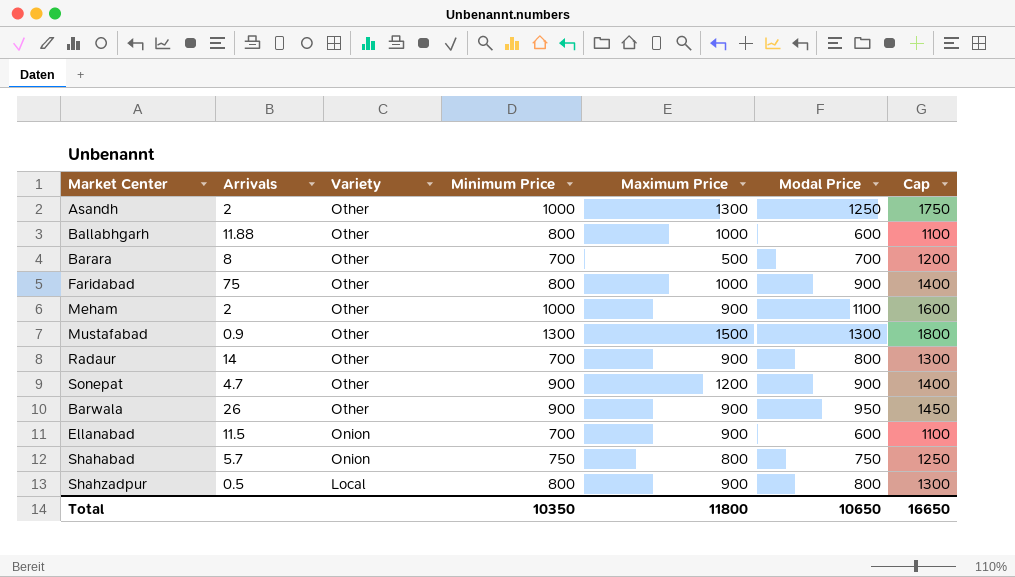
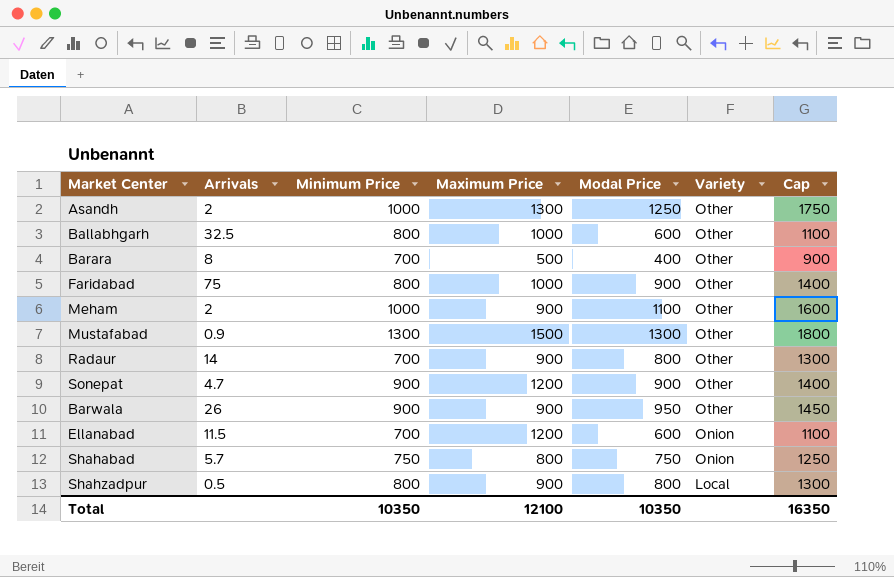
column Variety | position: 3 -> 6
Ballabhgarh | Arrivals: 11.88 -> 32.5
Barara | Modal Price: 700 -> 400
Barara | Cap: 1200 -> 900
Ellanabad | Maximum Price: 900 -> 1200
Total | Maximum Price: 11800 -> 12100
Total | Modal Price: 10650 -> 10350
Total | Cap: 16650 -> 16350

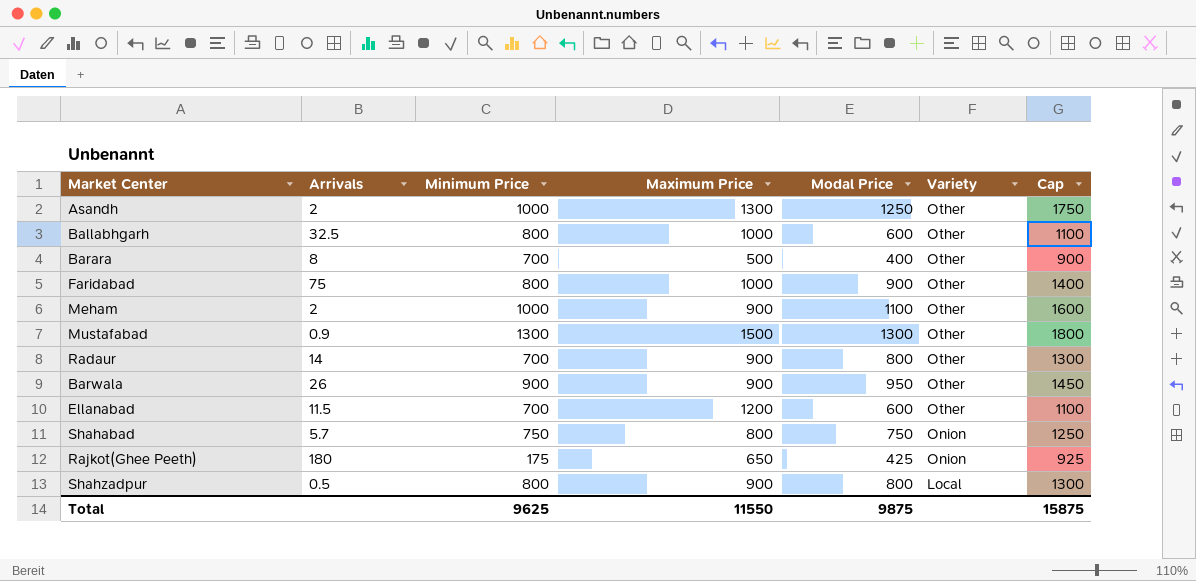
row Sonepat: 4.7 | 900 | 1200 | 900 | Other | 1400 -> none
Ellanabad | Variety: Onion -> Other
row Rajkot(Ghee Peeth): none -> 180 | 175 | 650 | 425 | Onion | 925
Total | Minimum Price: 10350 -> 9625
Total | Maximum Price: 12100 -> 11550
Total | Modal Price: 10350 -> 9875
Total | Cap: 16350 -> 15875

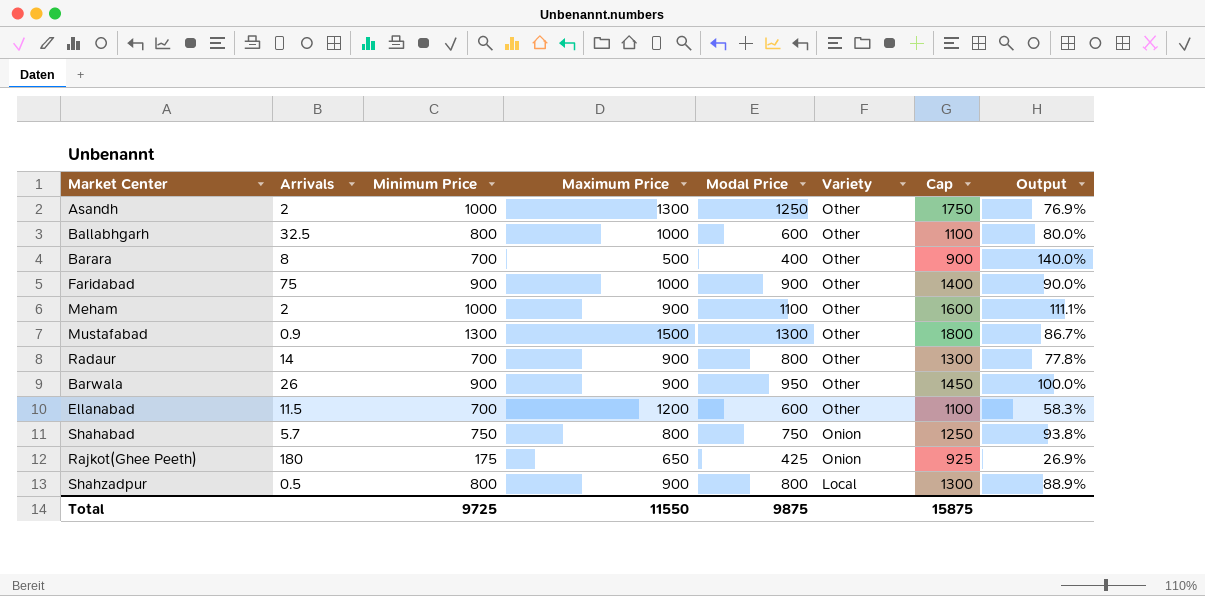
column Output | formula: none -> [Minimum Price] / [Maximum Price]
Faridabad | Minimum Price: 800 -> 900
Total | Minimum Price: 9625 -> 9725

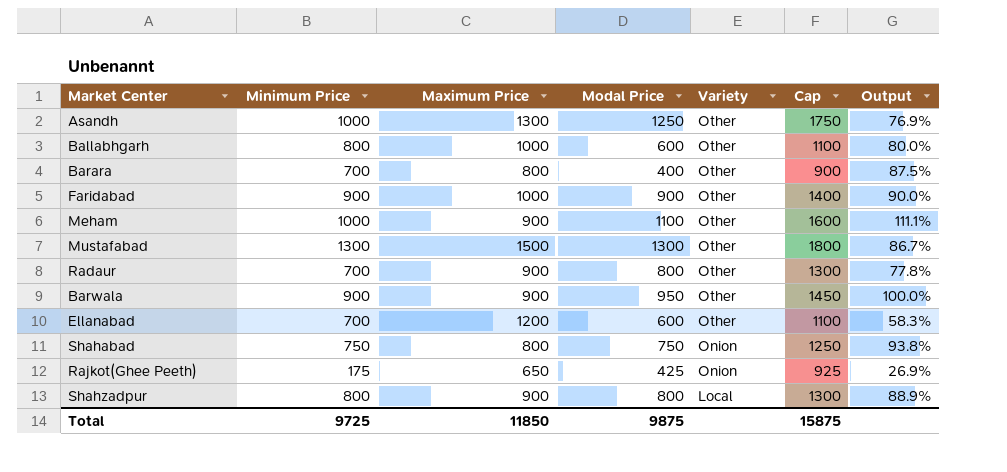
column Arrivals | position: 2 -> none
Barara | Maximum Price: 500 -> 800
Barara | Output: 140.0% -> 87.5%
Total | Maximum Price: 11550 -> 11850

